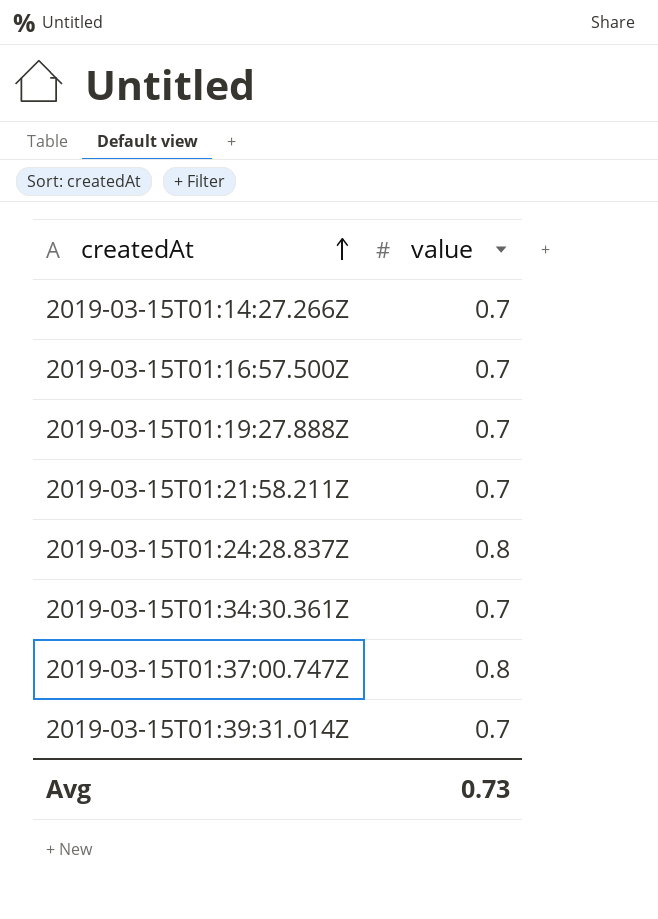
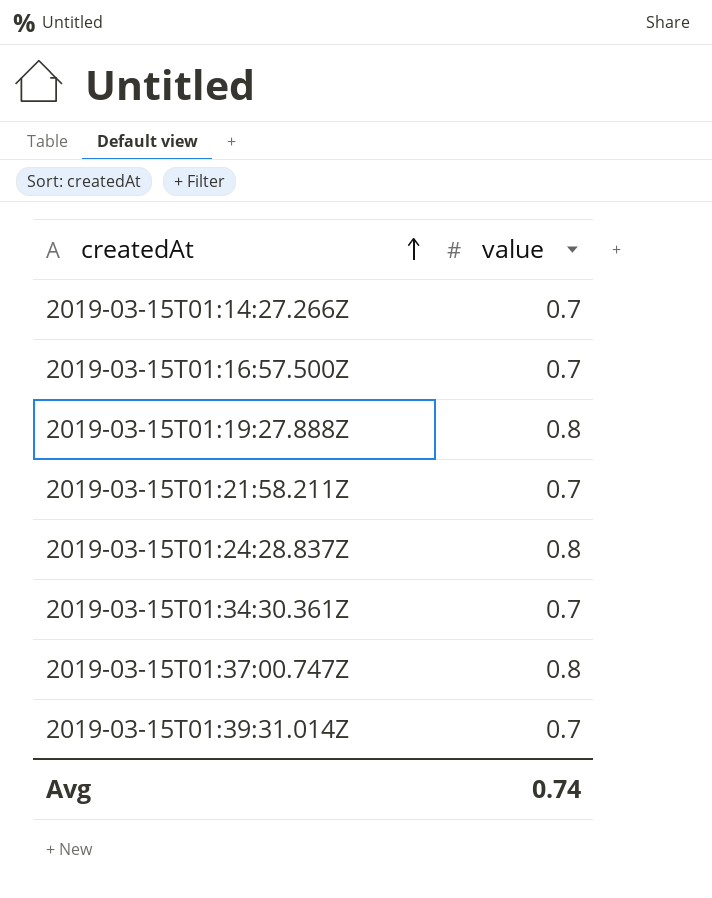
2019-03-15T01:19:27.888Z | value: 0.7 -> 0.8
Avg | value: 0.73 -> 0.74

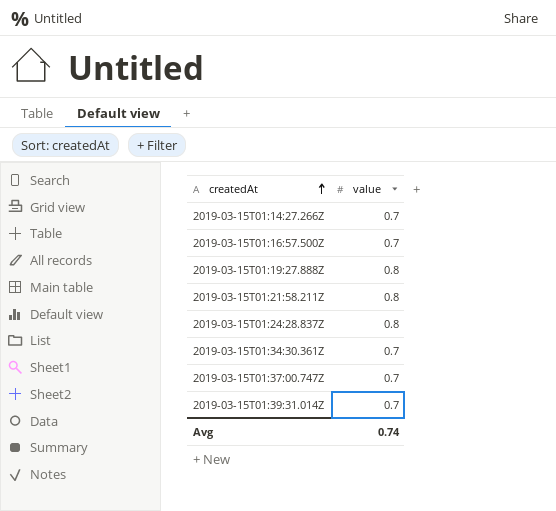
2019-03-15T01:21:58.211Z | value: 0.7 -> 0.8
2019-03-15T01:37:00.747Z | value: 0.8 -> 0.7

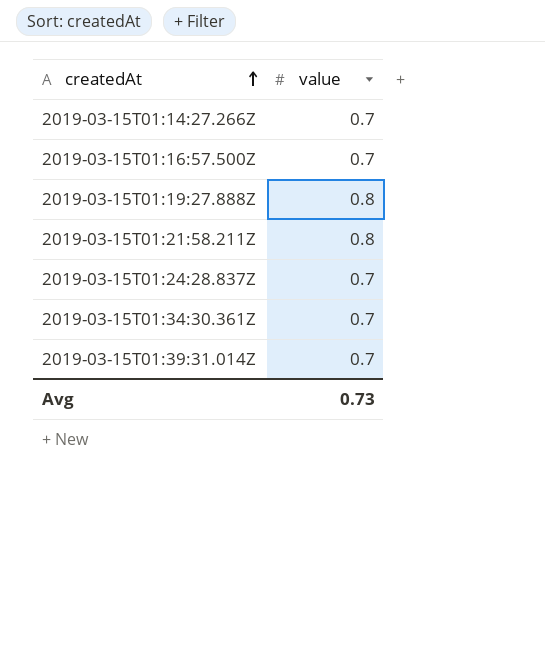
row 2019-03-15T01:37:00.747Z: 0.7 -> none
2019-03-15T01:24:28.837Z | value: 0.8 -> 0.7
Avg | value: 0.74 -> 0.73

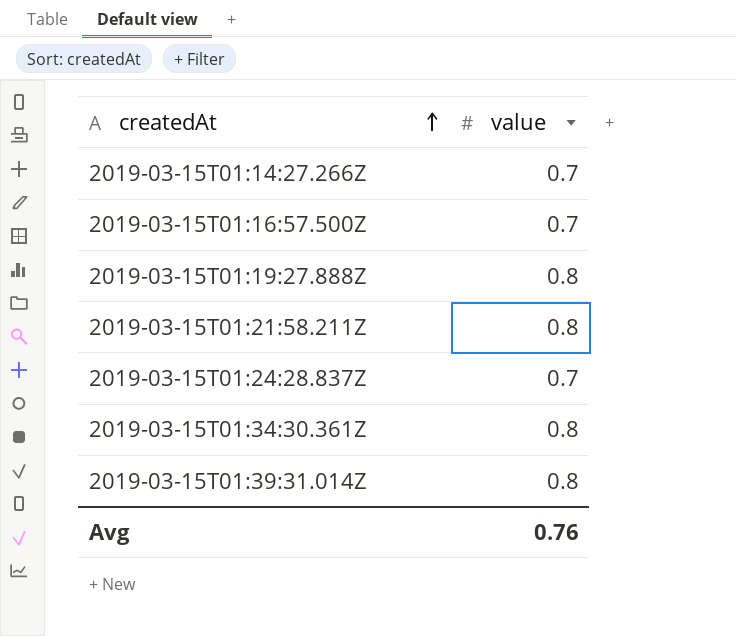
2019-03-15T01:34:30.361Z | value: 0.7 -> 0.8
2019-03-15T01:39:31.014Z | value: 0.7 -> 0.8
Avg | value: 0.73 -> 0.76

